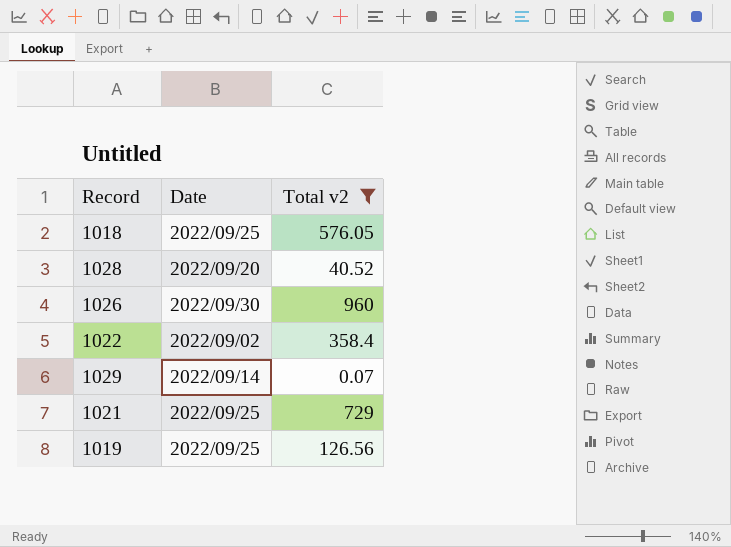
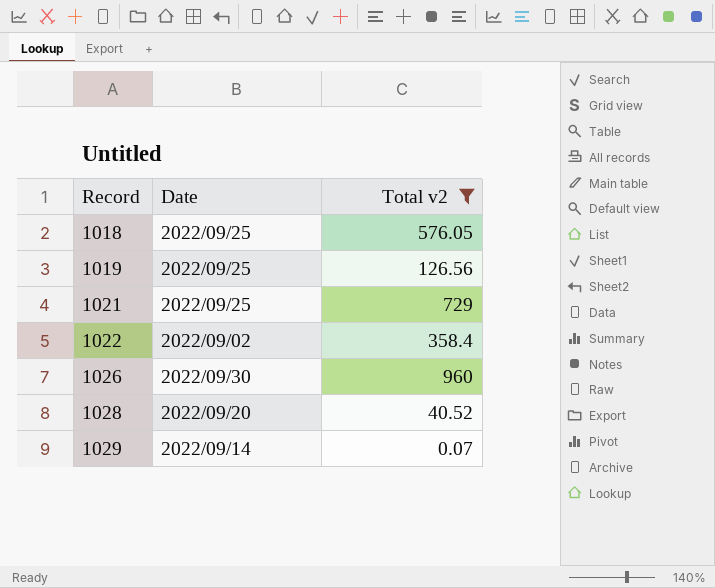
row order: none -> Record ascending

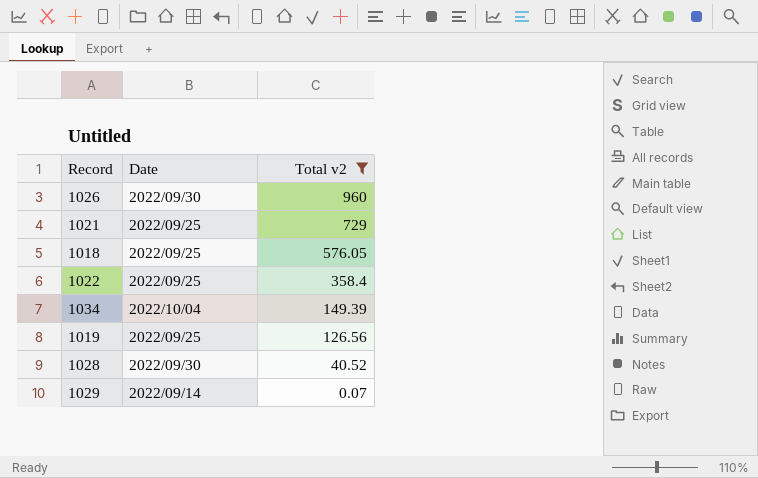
row order: Record ascending -> Total v2 descending
1022 | Date: 2022/09/02 -> 2022/09/25
row 1034: none -> 2022/10/04 | 149.39
1028 | Date: 2022/09/20 -> 2022/09/30

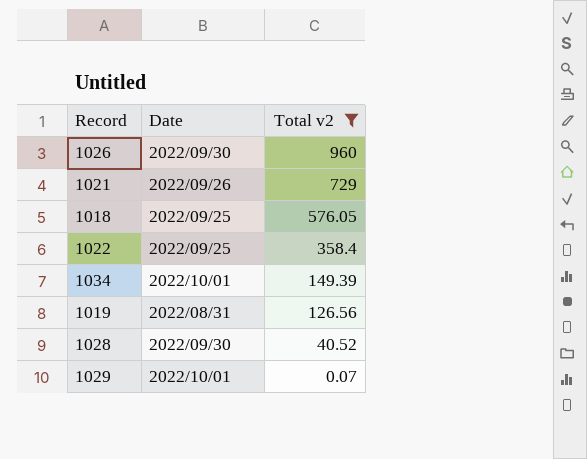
1021 | Date: 2022/09/25 -> 2022/09/26
1034 | Date: 2022/10/04 -> 2022/10/01
1019 | Date: 2022/09/25 -> 2022/08/31
1029 | Date: 2022/09/14 -> 2022/10/01

